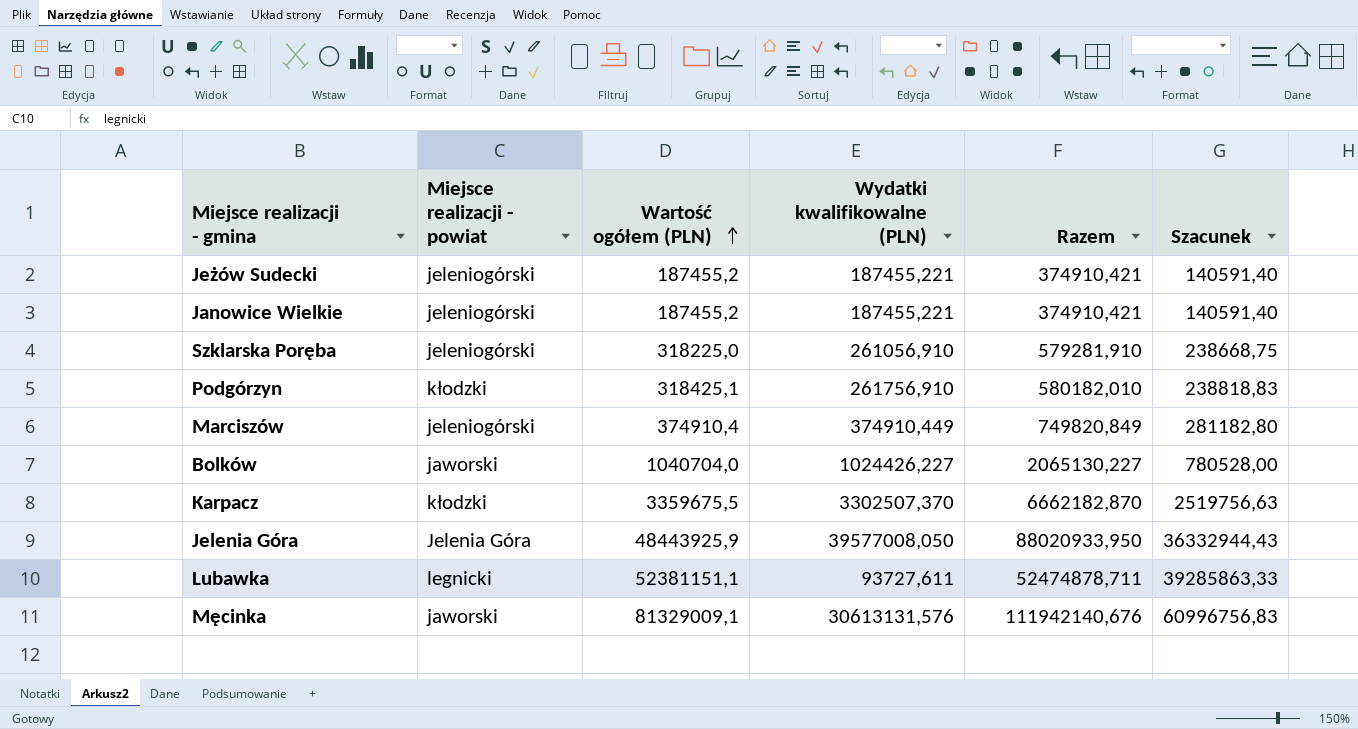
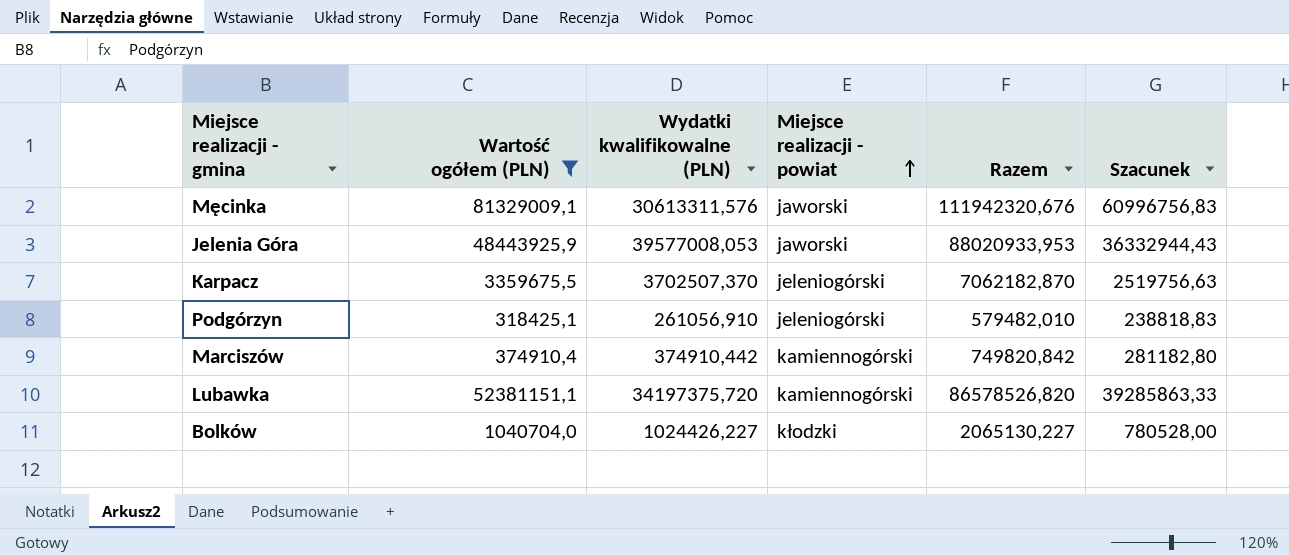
filter: none -> Wartość ogółem (PLN) >= 318425,1
row order: Wartość ogółem (PLN) ascending -> Miejsce realizacji - powiat ascending
column Miejsce realizacji - powiat | position: 2 -> 4
Męcinka | Wydatki kwalifikowalne (PLN): 30613131,576 -> 30613311,576
Męcinka | Razem: 111942140,676 -> 111942320,676
Jelenia Góra | Wydatki kwalifikowalne (PLN): 39577008,050 -> 39577008,053
Jelenia Góra | Miejsce realizacji - powiat: Jelenia Góra -> jaworski
Jelenia Góra | Razem: 88020933,950 -> 88020933,953
Karpacz | Wydatki kwalifikowalne (PLN): 3302507,370 -> 3702507,370
Karpacz | Miejsce realizacji - powiat: kłodzki -> jeleniogórski
Karpacz | Razem: 6662182,870 -> 7062182,870
Podgórzyn | Wydatki kwalifikowalne (PLN): 261756,910 -> 261056,910
Podgórzyn | Miejsce realizacji - powiat: kłodzki -> jeleniogórski
Podgórzyn | Razem: 580182,010 -> 579482,010
Marciszów | Wydatki kwalifikowalne (PLN): 374910,449 -> 374910,442
Marciszów | Miejsce realizacji - powiat: jeleniogórski -> kamiennogórski
Marciszów | Razem: 749820,849 -> 749820,842
Lubawka | Wydatki kwalifikowalne (PLN): 93727,611 -> 34197375,720
Lubawka | Miejsce realizacji - powiat: legnicki -> kamiennogórski
Lubawka | Razem: 52474878,711 -> 86578526,820
Bolków | Miejsce realizacji - powiat: jaworski -> kłodzki

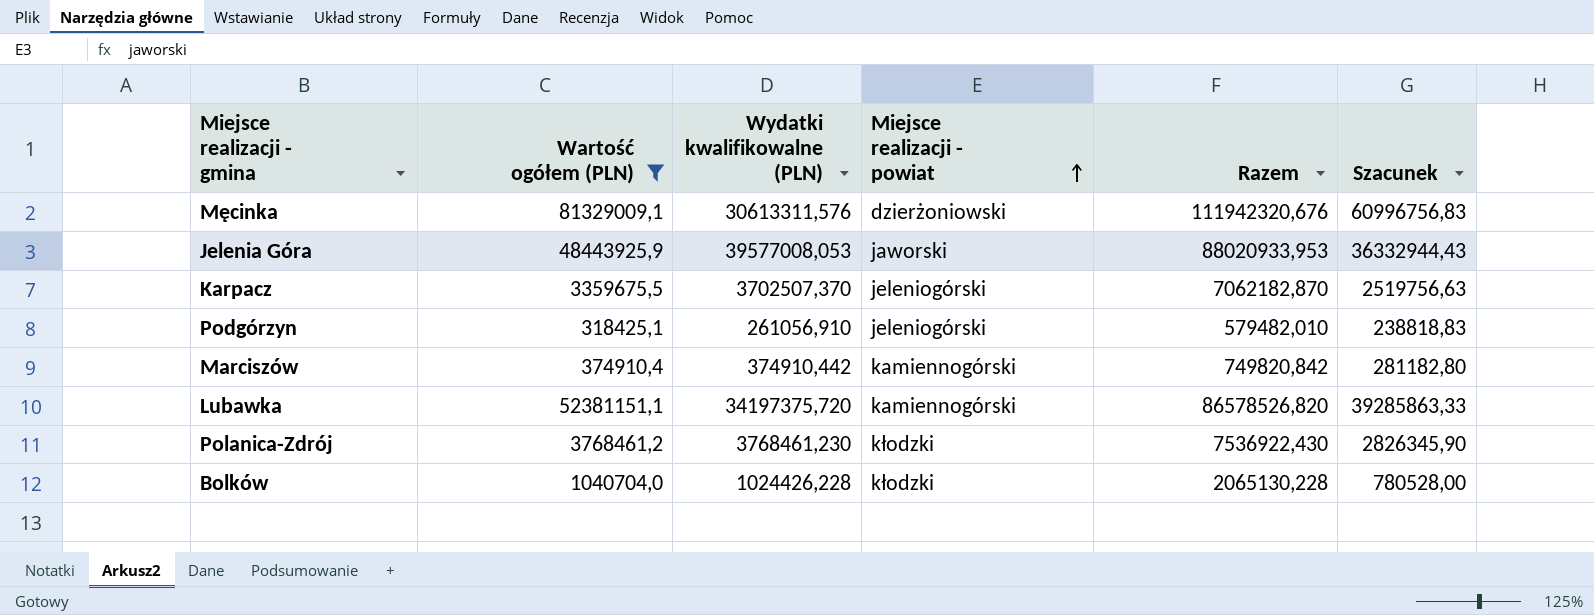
Męcinka | Miejsce realizacji - powiat: jaworski -> dzierżoniowski
row Polanica-Zdrój: none -> 3768461,2 | 3768461,230 | kłodzki | 7536922,430 | 2826345,90
Bolków | Wydatki kwalifikowalne (PLN): 1024426,227 -> 1024426,228
Bolków | Razem: 2065130,227 -> 2065130,228

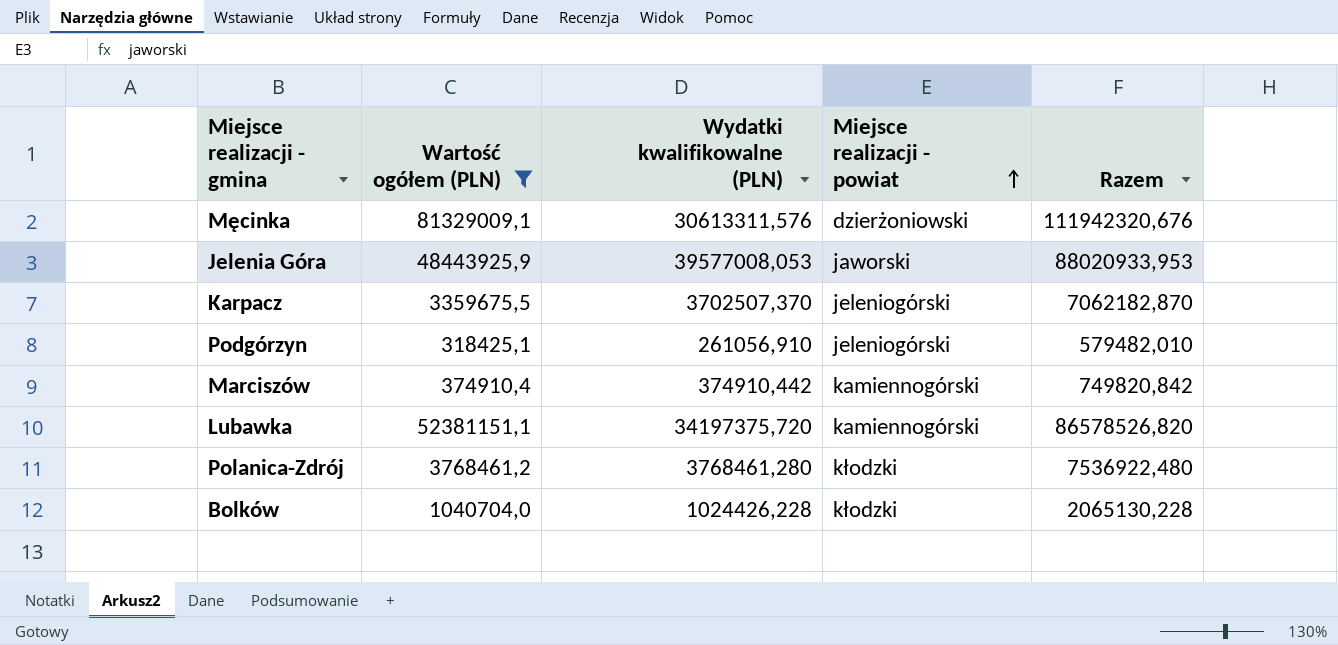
column Szacunek | formula: [Wartość ogółem (PLN)] * 0,75 -> none
Polanica-Zdrój | Wydatki kwalifikowalne (PLN): 3768461,230 -> 3768461,280
Polanica-Zdrój | Razem: 7536922,430 -> 7536922,480

